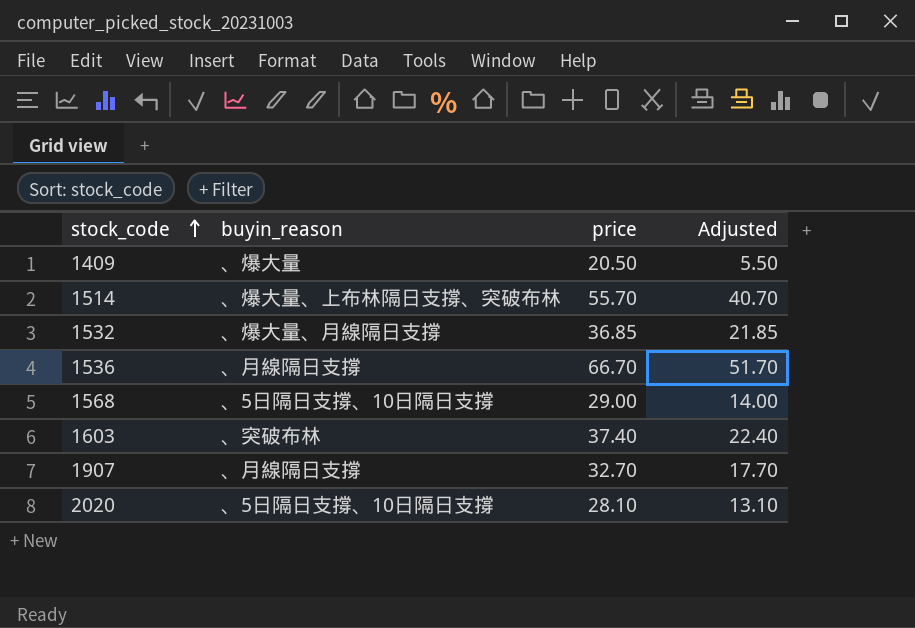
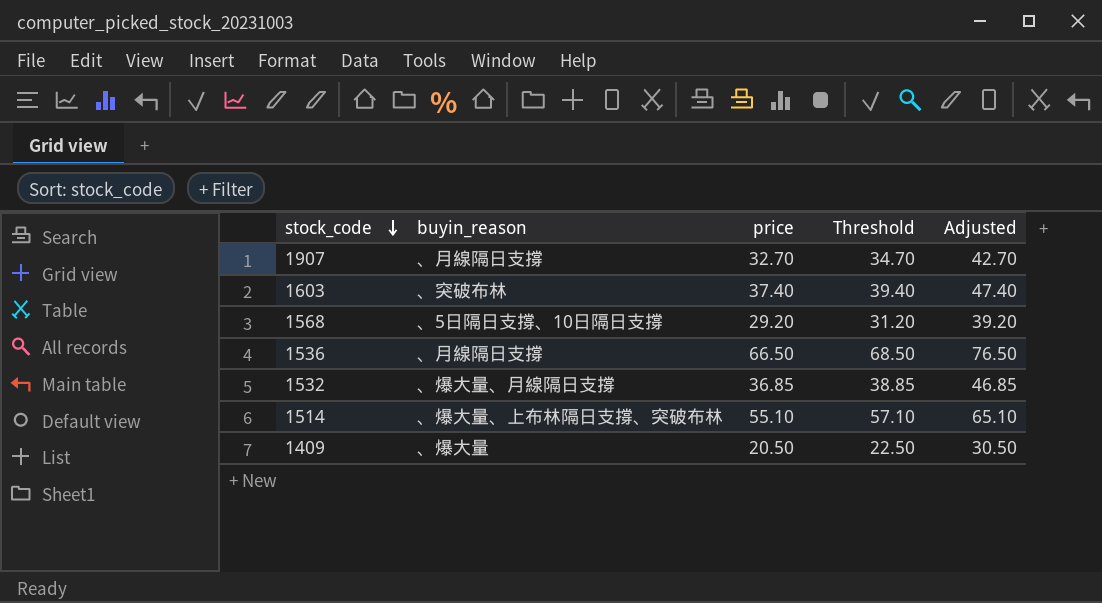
row order: stock_code ascending -> stock_code descending
column Threshold | formula: none -> [price] + 2
column Adjusted | formula: [price] - 15 -> [price] + 10
row 2020: 、5日隔日支撐、10日隔日支撐 | 28.10 | 13.10 -> none
1568 | price: 29.00 -> 29.20
1536 | price: 66.70 -> 66.50
1514 | price: 55.70 -> 55.10

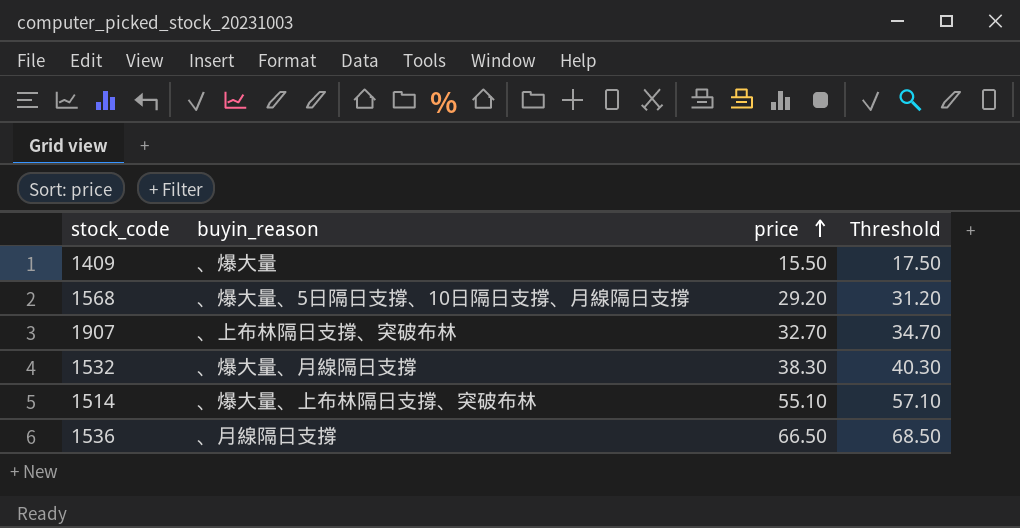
row order: stock_code descending -> price ascending
column Adjusted | formula: [price] + 10 -> none
row 1603: 、突破布林 | 37.40 | 39.40 | 47.40 -> none
1409 | price: 20.50 -> 15.50
1409 | Threshold: 22.50 -> 17.50
1568 | buyin_reason: 、5日隔日支撐、10日隔日支撐 -> 、爆大量、5日隔日支撐、10日隔日支撐、月線隔日支撐
1907 | buyin_reason: 、月線隔日支撐 -> 、上布林隔日支撐、突破布林
1532 | price: 36.85 -> 38.30
1532 | Threshold: 38.85 -> 40.30

